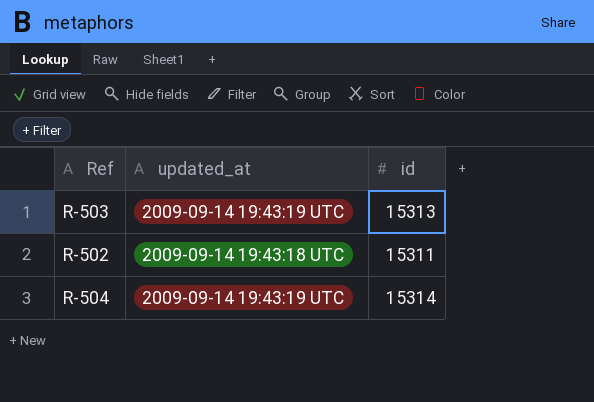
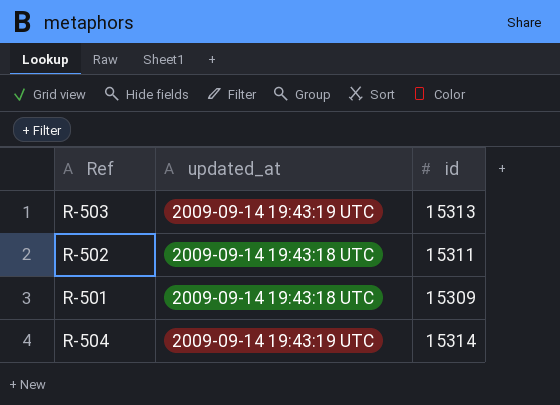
row R-501: none -> 2009-09-14 19:43:18 UTC | 15309

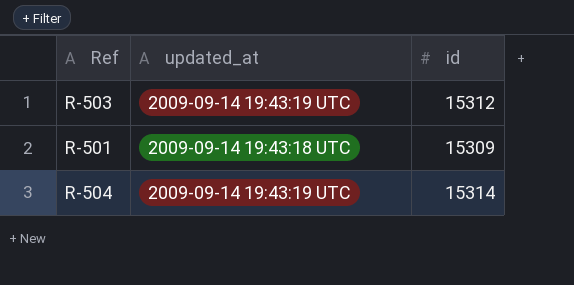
row R-502: 2009-09-14 19:43:18 UTC | 15311 -> none
R-503 | id: 15313 -> 15312

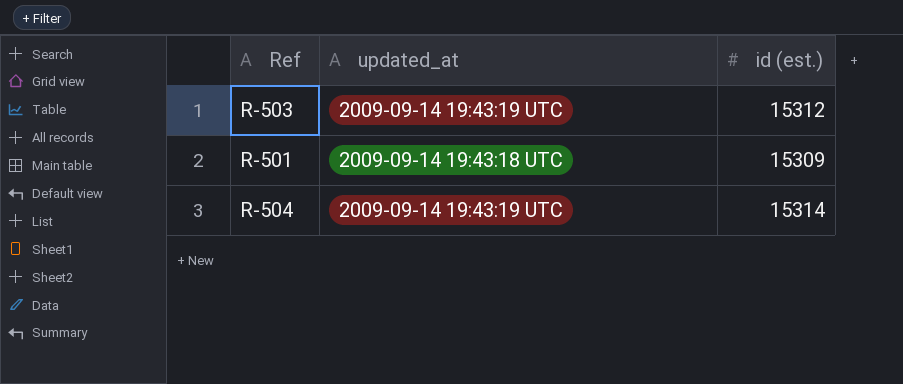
column name: id -> id (est.)

